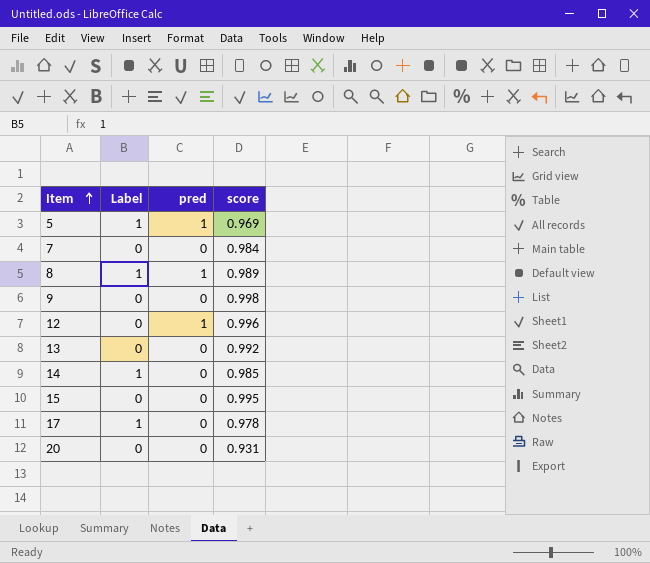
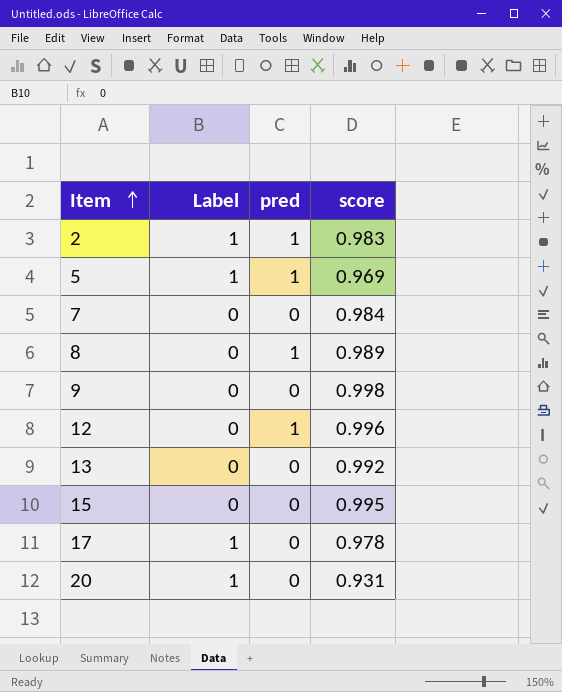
row 14: 1 | 0 | 0.985 -> none
row 2: none -> 1 | 1 | 0.983
8 | Label: 1 -> 0
20 | Label: 0 -> 1

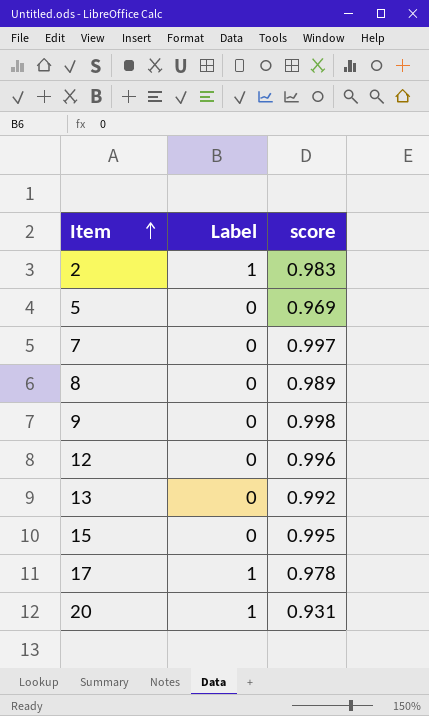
column pred | position: 3 -> none
5 | Label: 1 -> 0
7 | score: 0.984 -> 0.997

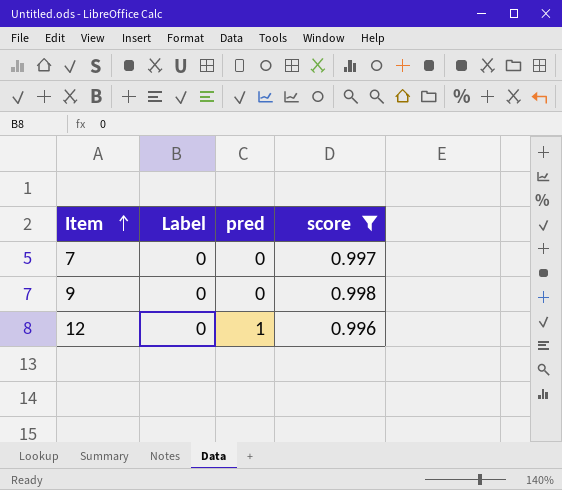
filter: none -> score >= 0.996
column pred | position: none -> 3

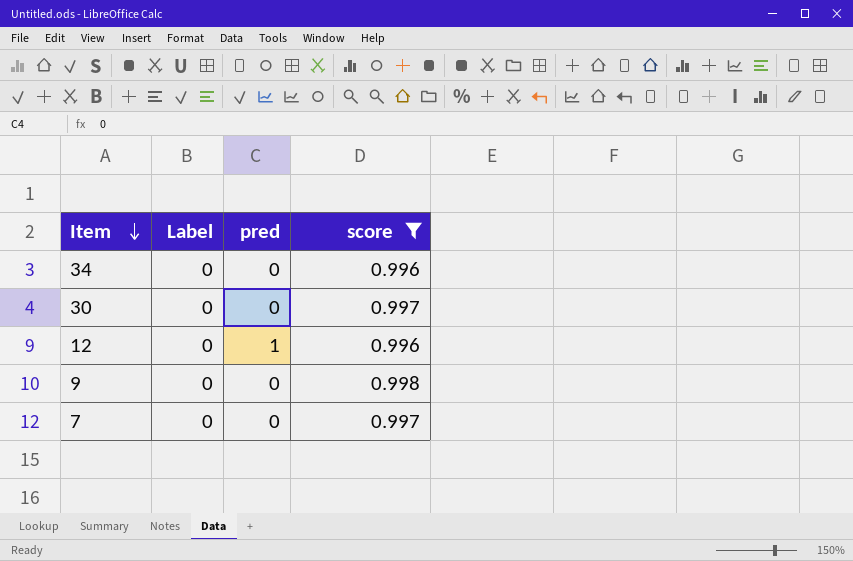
row order: Item ascending -> Item descending
row 34: none -> 0 | 0 | 0.996
row 30: none -> 0 | 0 | 0.997

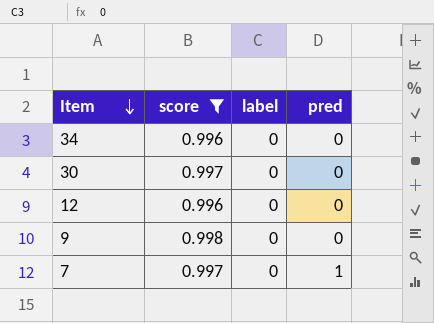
column score | position: 4 -> 2
column name: Label -> label
12 | pred: 1 -> 0
7 | pred: 0 -> 1

